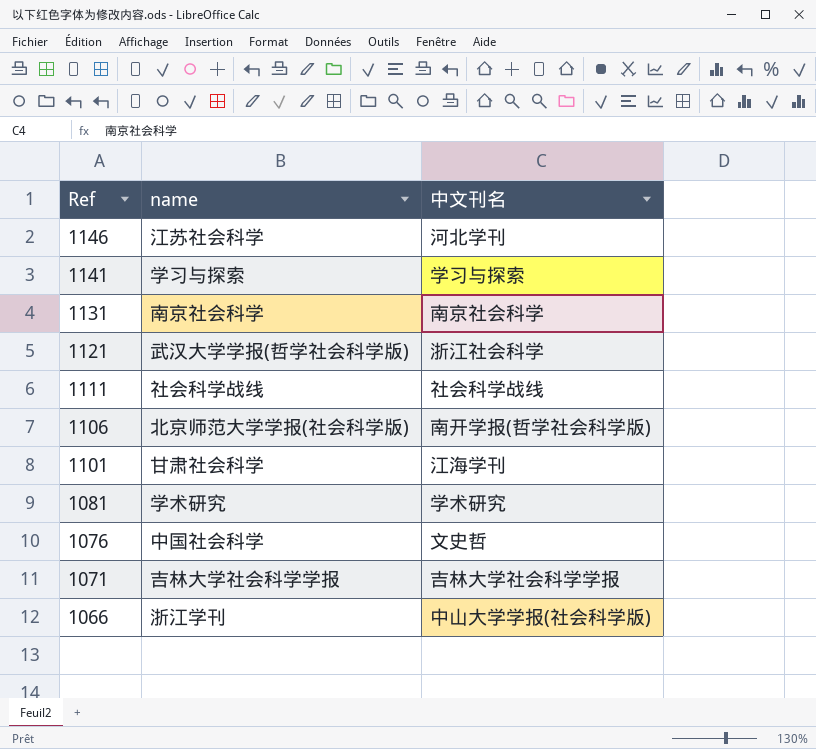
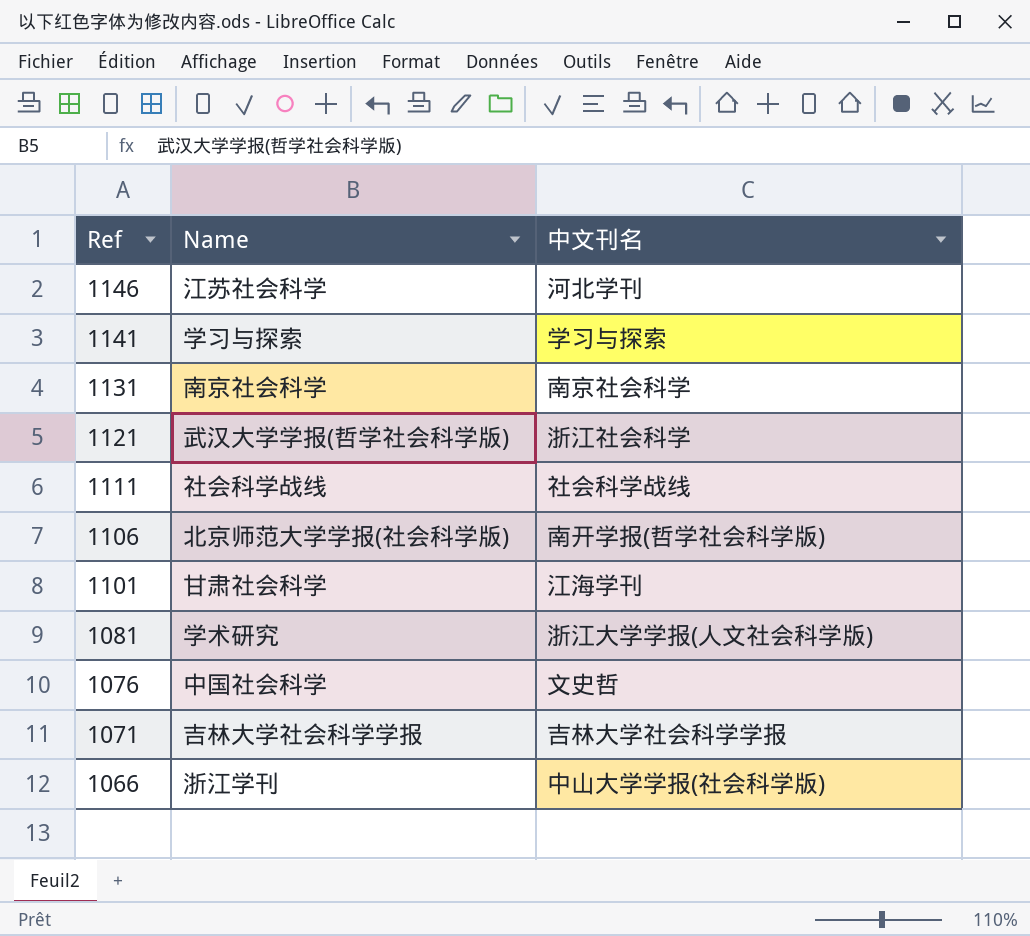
column name: name -> Name
1081 | 中文刊名: 学术研究 -> 浙江大学学报(人文社会科学版)

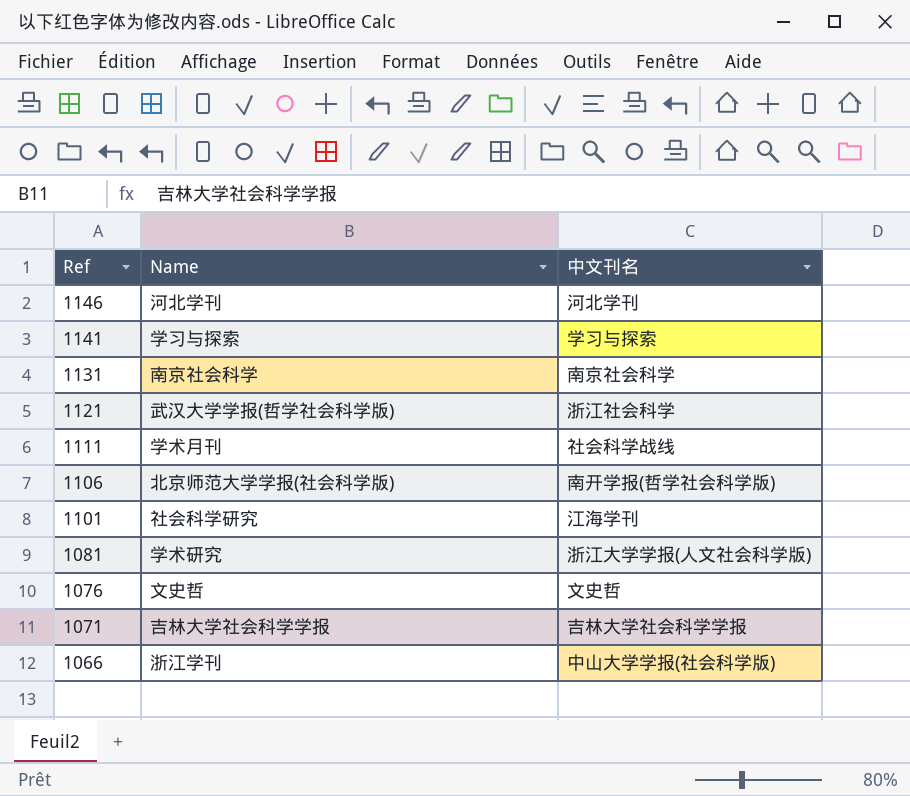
1146 | Name: 江苏社会科学 -> 河北学刊
1111 | Name: 社会科学战线 -> 学术月刊
1101 | Name: 甘肃社会科学 -> 社会科学研究
1076 | Name: 中国社会科学 -> 文史哲

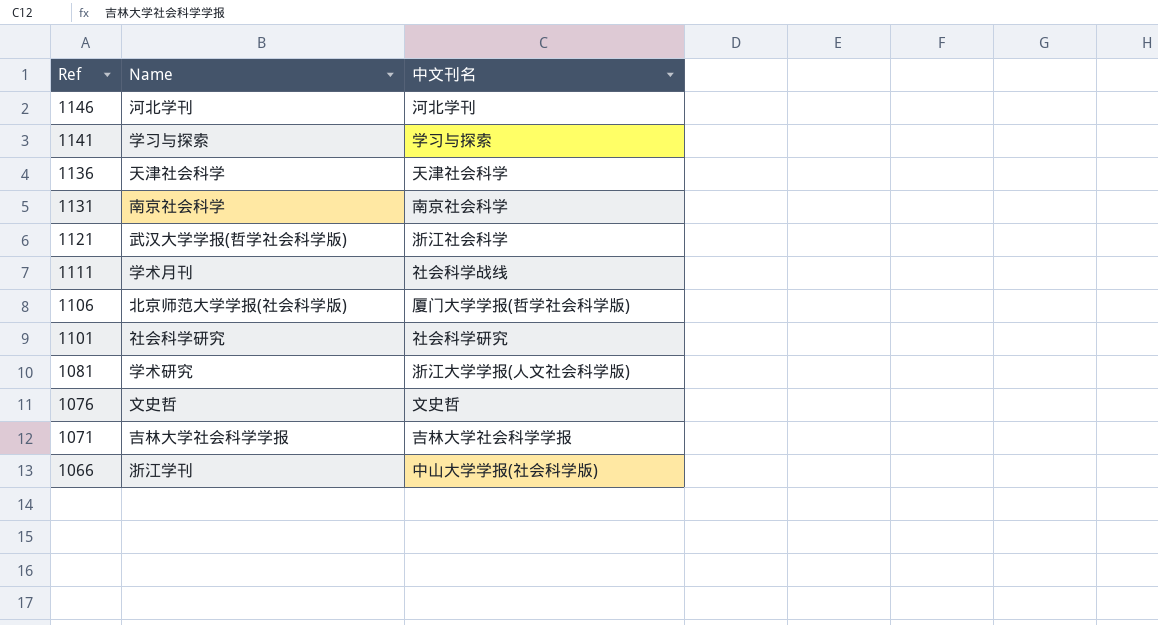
row 1136: none -> 天津社会科学 | 天津社会科学
1106 | 中文刊名: 南开学报(哲学社会科学版) -> 厦门大学学报(哲学社会科学版)
1101 | 中文刊名: 江海学刊 -> 社会科学研究

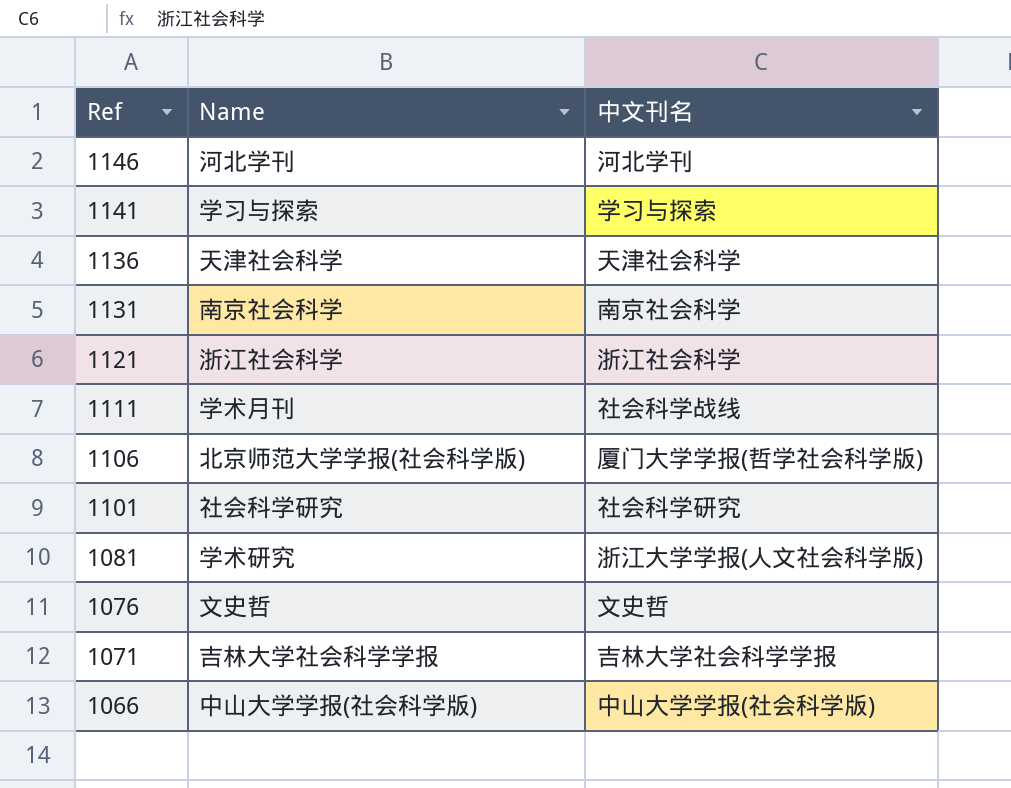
1121 | Name: 武汉大学学报(哲学社会科学版) -> 浙江社会科学
1066 | Name: 浙江学刊 -> 中山大学学报(社会科学版)

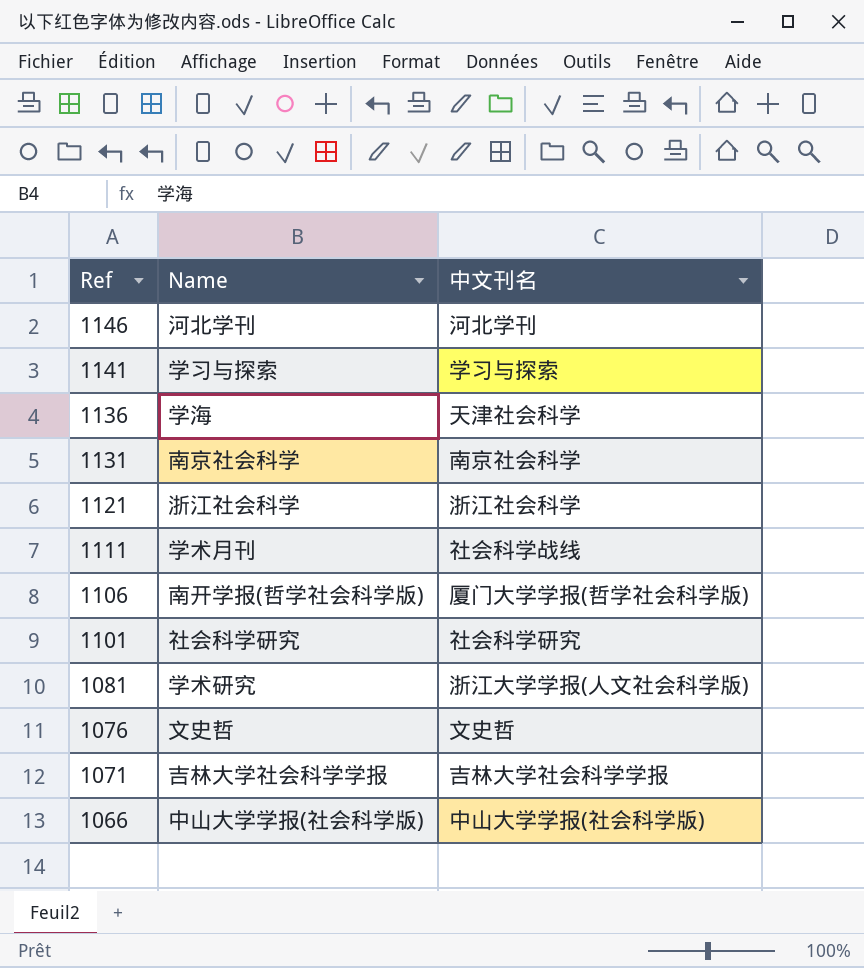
1136 | Name: 天津社会科学 -> 学海
1106 | Name: 北京师范大学学报(社会科学版) -> 南开学报(哲学社会科学版)

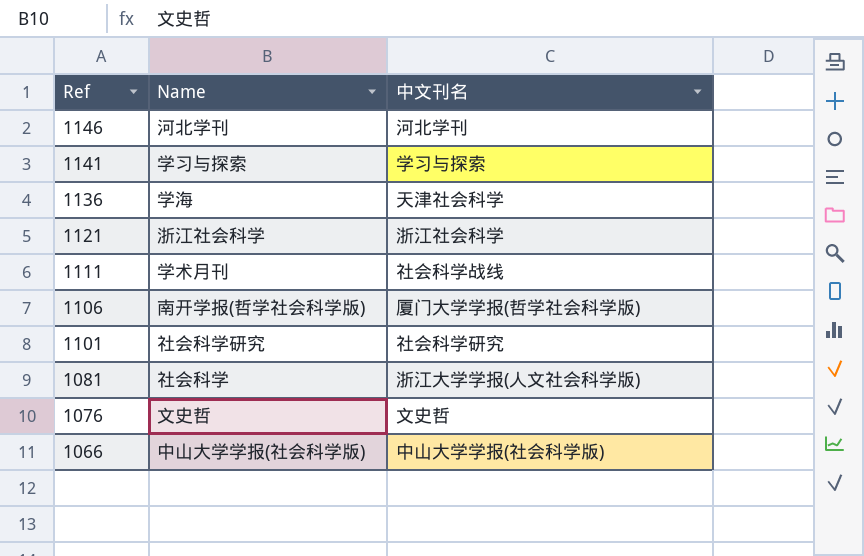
row 1131: 南京社会科学 | 南京社会科学 -> none
row 1071: 吉林大学社会科学学报 | 吉林大学社会科学学报 -> none
1081 | Name: 学术研究 -> 社会科学

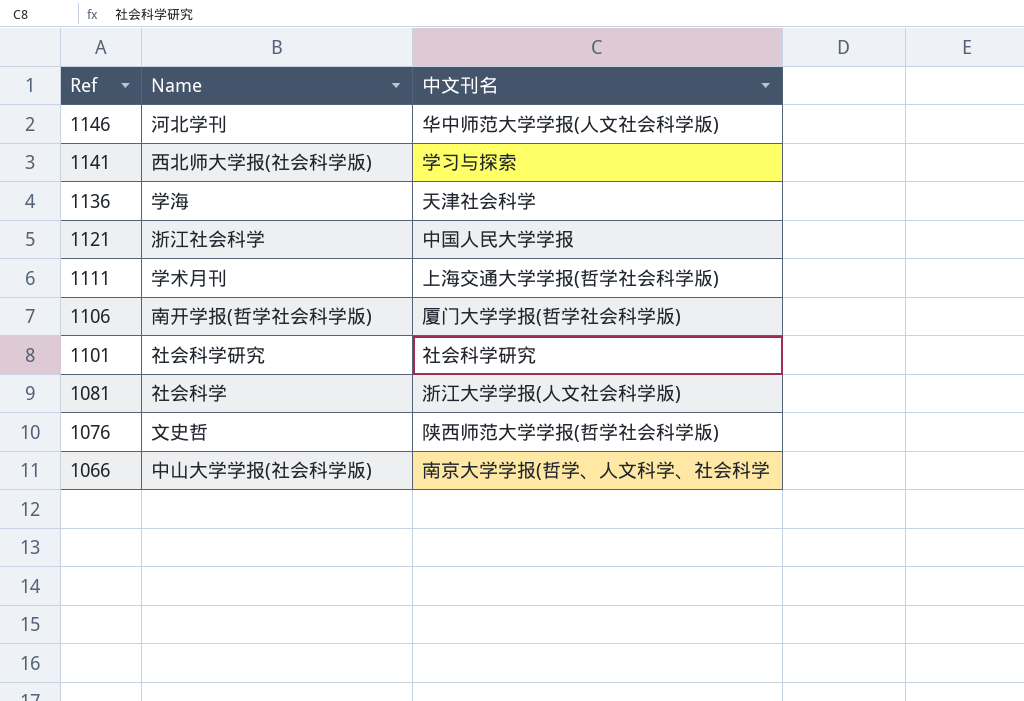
1146 | 中文刊名: 河北学刊 -> 华中师范大学学报(人文社会科学版)
1141 | Name: 学习与探索 -> 西北师大学报(社会科学版)
1121 | 中文刊名: 浙江社会科学 -> 中国人民大学学报
1111 | 中文刊名: 社会科学战线 -> 上海交通大学学报(哲学社会科学版)
1076 | 中文刊名: 文史哲 -> 陕西师范大学学报(哲学社会科学版)
1066 | 中文刊名: 中山大学学报(社会科学版) -> 南京大学学报(哲学、人文科学、社会科学

